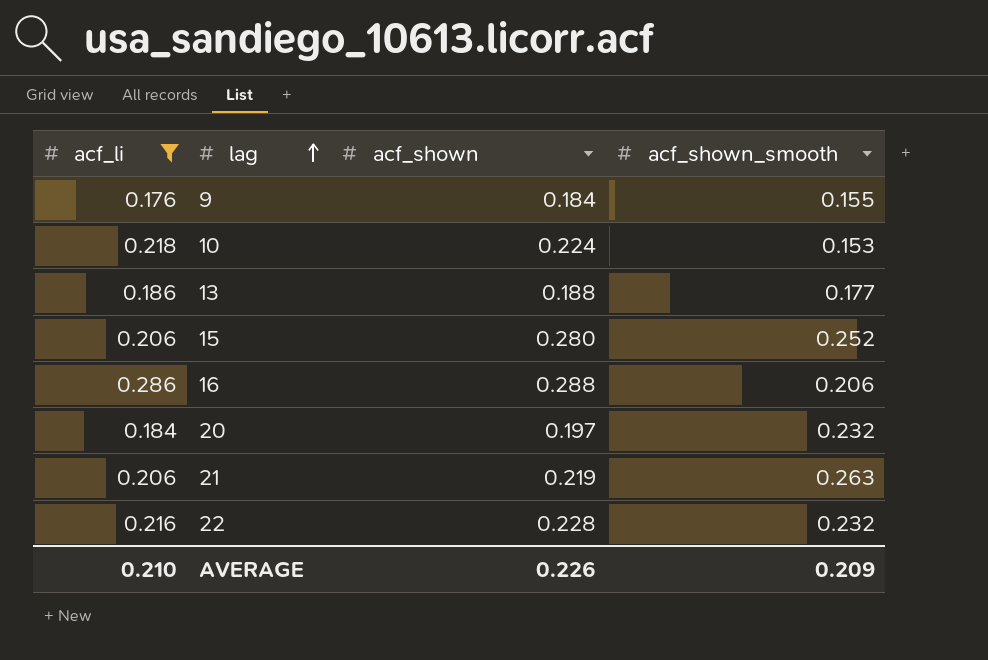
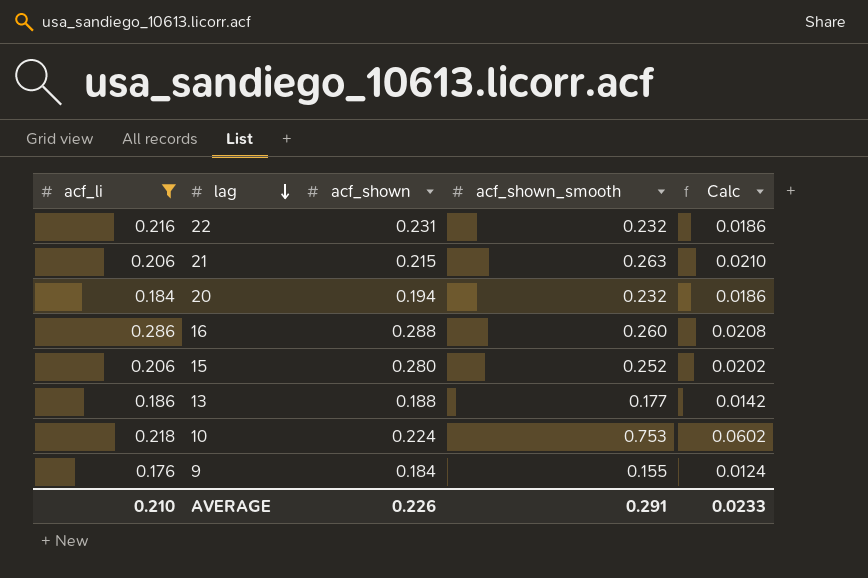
row order: lag ascending -> lag descending
column Calc | formula: none -> [acf_shown_smooth] * 0.08
22 | acf_shown: 0.228 -> 0.231
21 | acf_shown: 0.219 -> 0.215
20 | acf_shown: 0.197 -> 0.194
16 | acf_shown_smooth: 0.206 -> 0.260
10 | acf_shown_smooth: 0.153 -> 0.753
AVERAGE | acf_shown_smooth: 0.209 -> 0.291

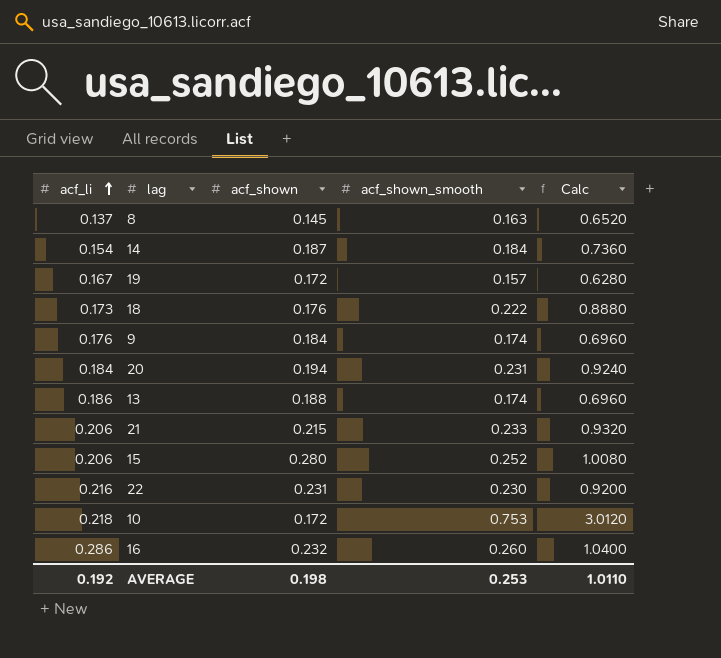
filter: acf_li >= 0.176 -> none
row order: lag descending -> acf_li ascending
column Calc | formula: [acf_shown_smooth] * 0.08 -> [acf_shown_smooth] * 4
9 | acf_shown_smooth: 0.155 -> 0.174
20 | acf_shown_smooth: 0.232 -> 0.231
13 | acf_shown_smooth: 0.177 -> 0.174
21 | acf_shown_smooth: 0.263 -> 0.233
22 | acf_shown_smooth: 0.232 -> 0.230
10 | acf_shown: 0.224 -> 0.172
16 | acf_shown: 0.288 -> 0.232
AVERAGE | acf_li: 0.210 -> 0.192
AVERAGE | acf_shown: 0.226 -> 0.198
AVERAGE | acf_shown_smooth: 0.291 -> 0.253
AVERAGE | Calc: 0.0233 -> 1.0110

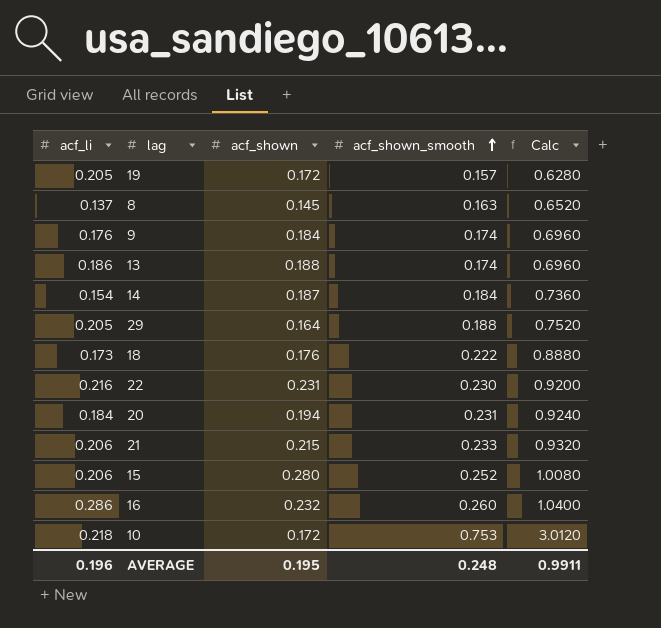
row order: acf_li ascending -> acf_shown_smooth ascending
19 | acf_li: 0.167 -> 0.205
row 29: none -> 0.205 | 0.164 | 0.188 | 0.7520
AVERAGE | acf_li: 0.192 -> 0.196
AVERAGE | acf_shown: 0.198 -> 0.195
AVERAGE | acf_shown_smooth: 0.253 -> 0.248
AVERAGE | Calc: 1.0110 -> 0.9911

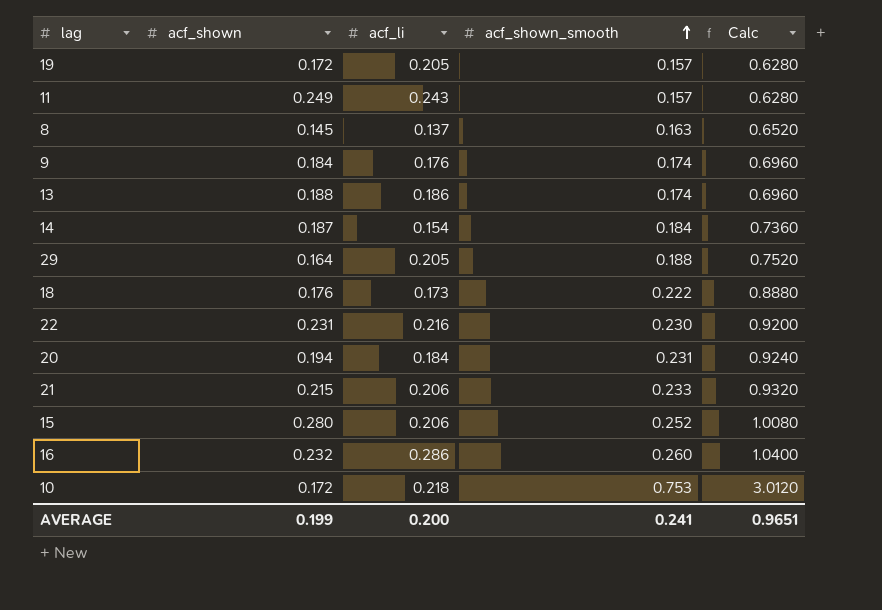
column acf_li | position: 1 -> 3
row 11: none -> 0.249 | 0.243 | 0.157 | 0.6280
AVERAGE | acf_shown: 0.195 -> 0.199
AVERAGE | acf_li: 0.196 -> 0.200
AVERAGE | acf_shown_smooth: 0.248 -> 0.241
AVERAGE | Calc: 0.9911 -> 0.9651

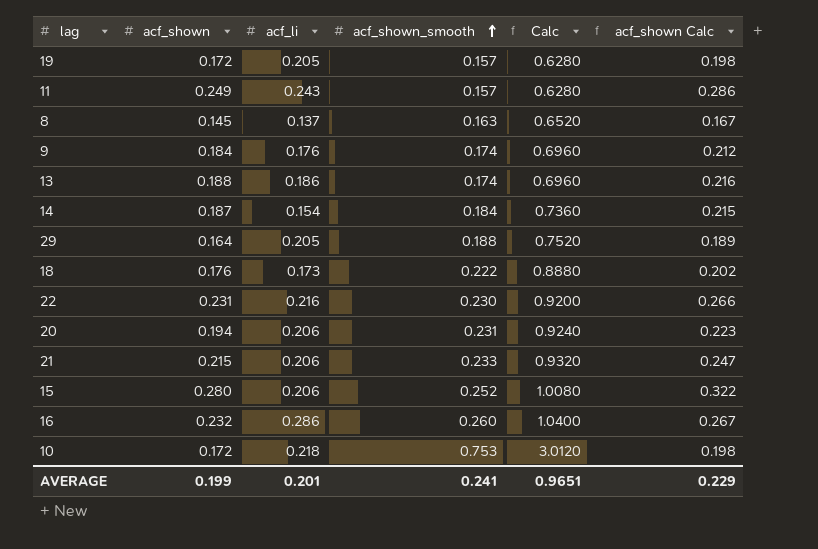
column acf_shown Calc | formula: none -> [acf_shown] * 1.15
20 | acf_li: 0.184 -> 0.206
AVERAGE | acf_li: 0.200 -> 0.201

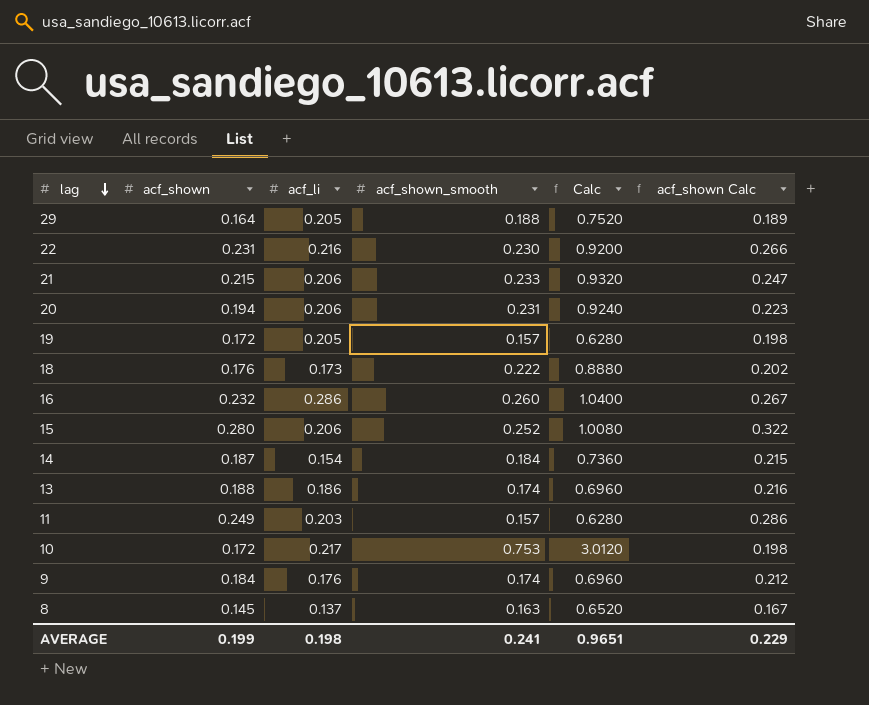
row order: acf_shown_smooth ascending -> lag descending
11 | acf_li: 0.243 -> 0.203
10 | acf_li: 0.218 -> 0.217
AVERAGE | acf_li: 0.201 -> 0.198

